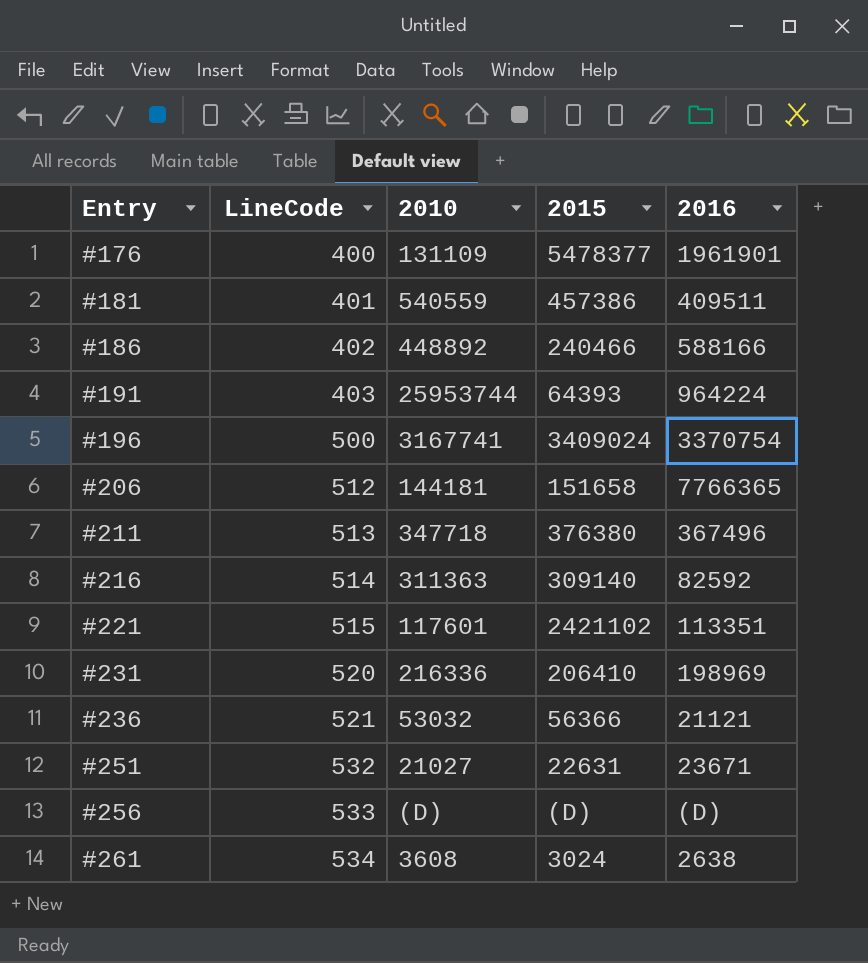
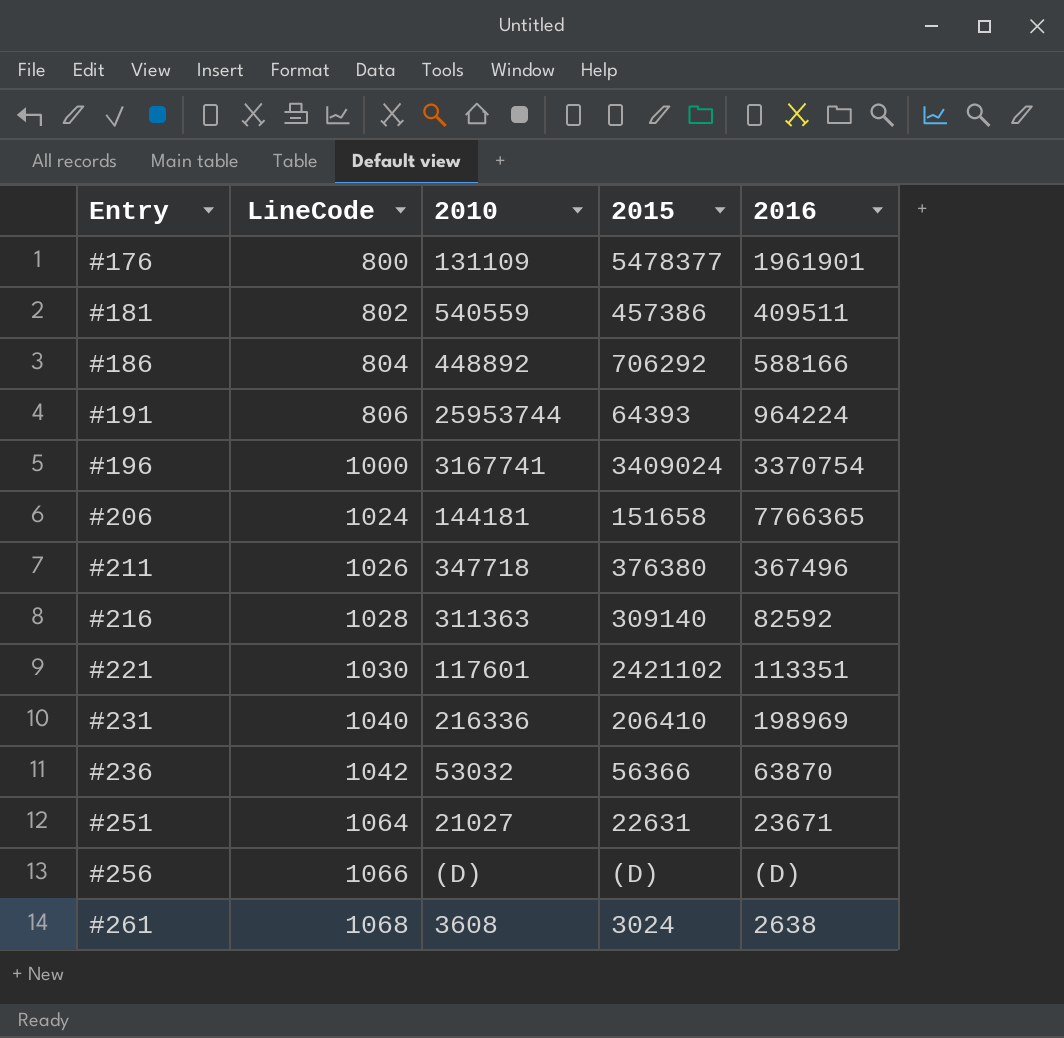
#176 | LineCode: 400 -> 800
#181 | LineCode: 401 -> 802
#186 | LineCode: 402 -> 804
#186 | 2015: 240466 -> 706292
#191 | LineCode: 403 -> 806
#196 | LineCode: 500 -> 1000
#206 | LineCode: 512 -> 1024
#211 | LineCode: 513 -> 1026
#216 | LineCode: 514 -> 1028
#221 | LineCode: 515 -> 1030
#231 | LineCode: 520 -> 1040
#236 | LineCode: 521 -> 1042
#236 | 2016: 21121 -> 63870
#251 | LineCode: 532 -> 1064
#256 | LineCode: 533 -> 1066
#261 | LineCode: 534 -> 1068

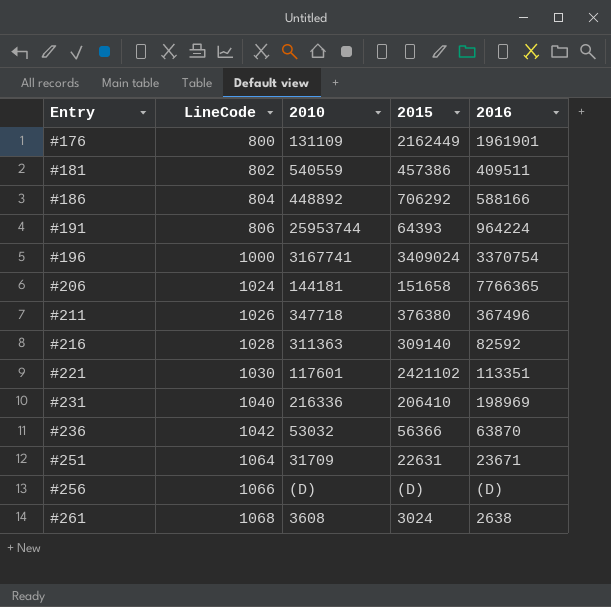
#176 | 2015: 5478377 -> 2162449
#251 | 2010: 21027 -> 31709

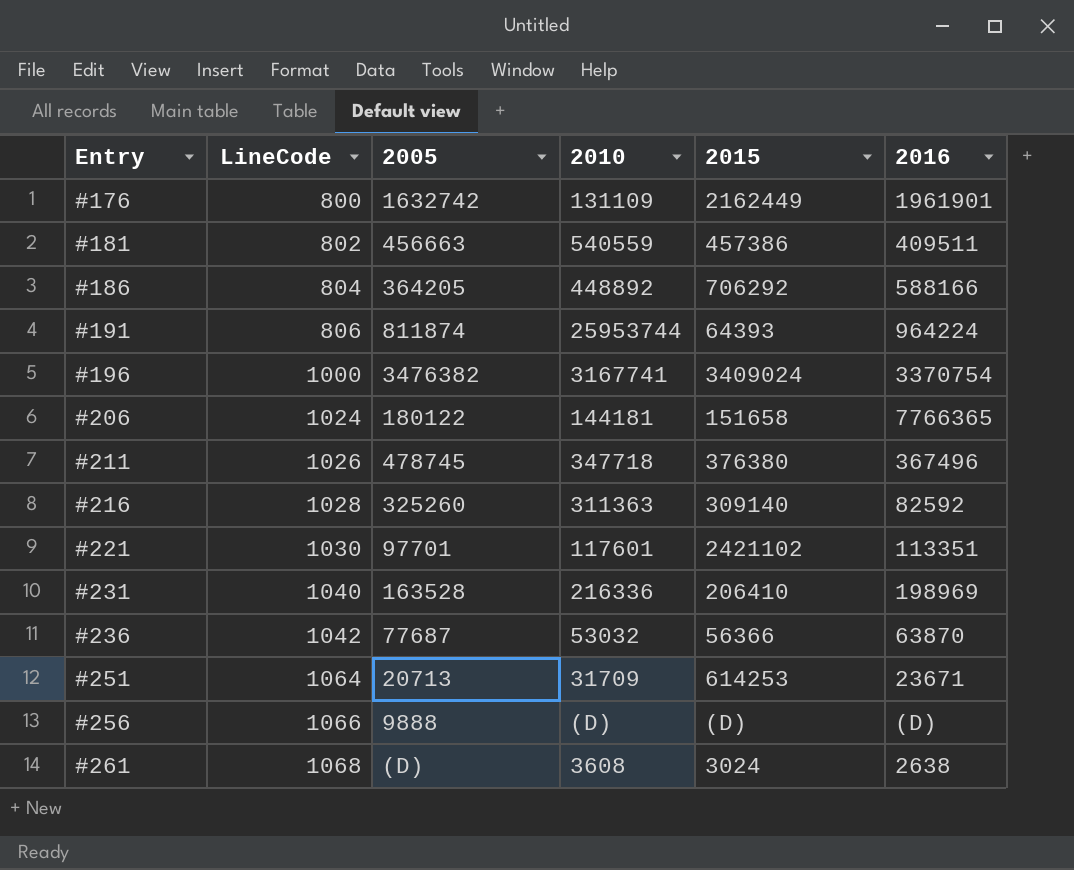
column 2005 | position: none -> 3
#251 | 2015: 22631 -> 614253

